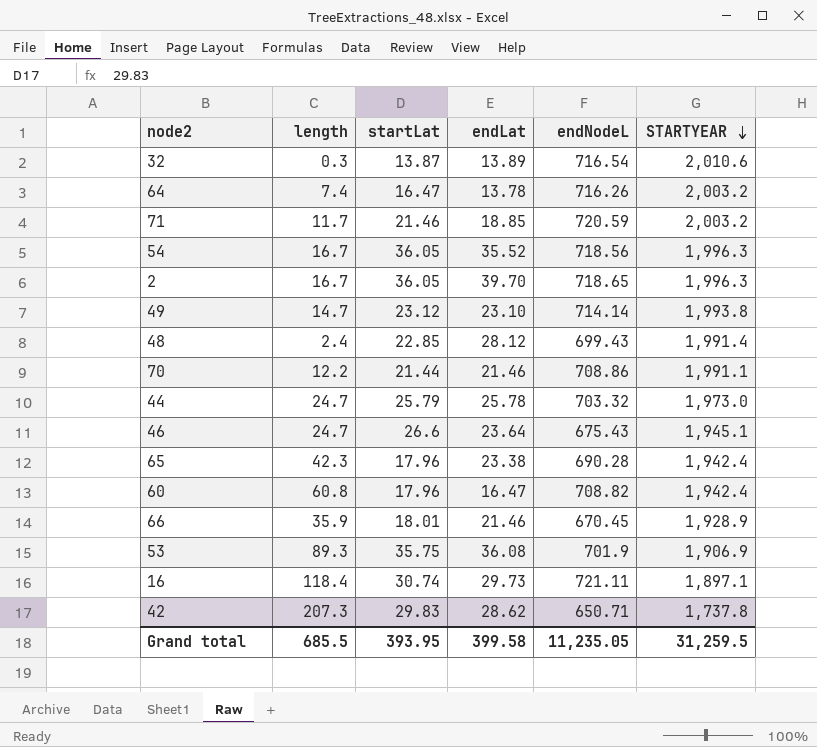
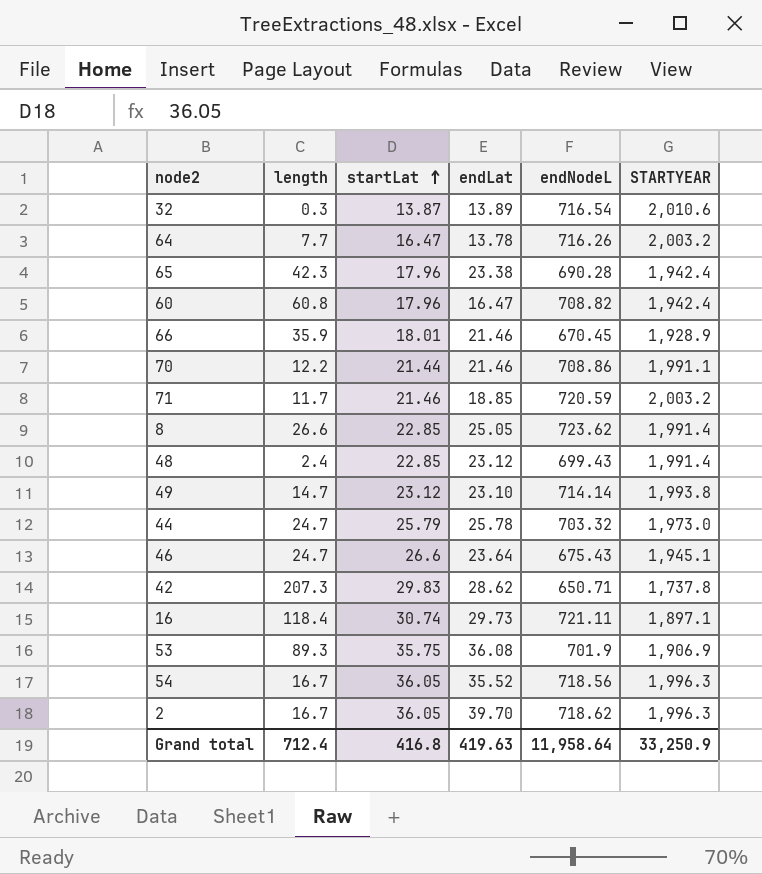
row order: STARTYEAR descending -> startLat ascending
64 | length: 7.4 -> 7.7
row 8: none -> 26.6 | 22.85 | 25.05 | 723.62 | 1,991.4
48 | endLat: 28.12 -> 23.12
2 | endNodeL: 718.65 -> 718.62
Grand total | length: 685.5 -> 712.4
Grand total | startLat: 393.95 -> 416.8
Grand total | endLat: 399.58 -> 419.63
Grand total | endNodeL: 11,235.05 -> 11,958.64
Grand total | STARTYEAR: 31,259.5 -> 33,250.9

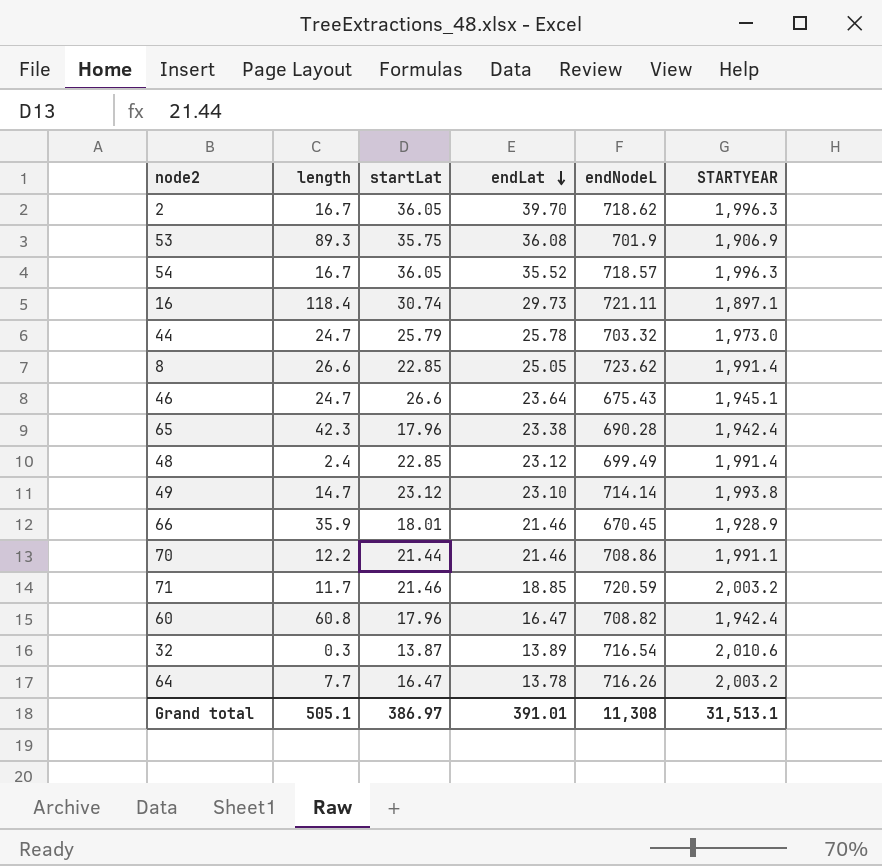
row order: startLat ascending -> endLat descending
row 42: 207.3 | 29.83 | 28.62 | 650.71 | 1,737.8 -> none
54 | endNodeL: 718.56 -> 718.57
48 | endNodeL: 699.43 -> 699.49
Grand total | length: 712.4 -> 505.1
Grand total | startLat: 416.8 -> 386.97
Grand total | endLat: 419.63 -> 391.01
Grand total | endNodeL: 11,958.64 -> 11,308
Grand total | STARTYEAR: 33,250.9 -> 31,513.1

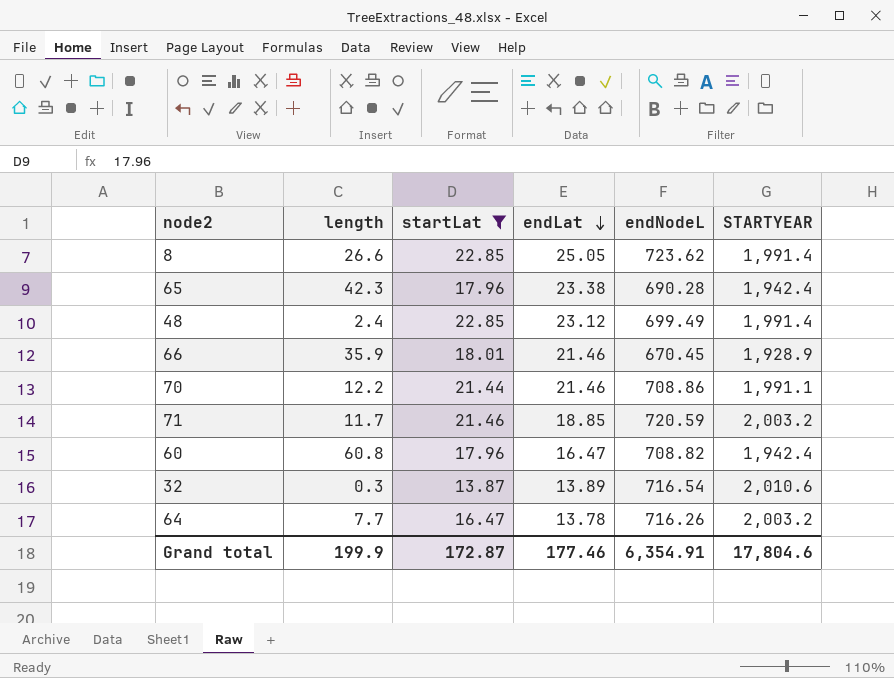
filter: none -> startLat <= 22.85
Grand total | length: 505.1 -> 199.9
Grand total | startLat: 386.97 -> 172.87
Grand total | endLat: 391.01 -> 177.46
Grand total | endNodeL: 11,308 -> 6,354.91
Grand total | STARTYEAR: 31,513.1 -> 17,804.6

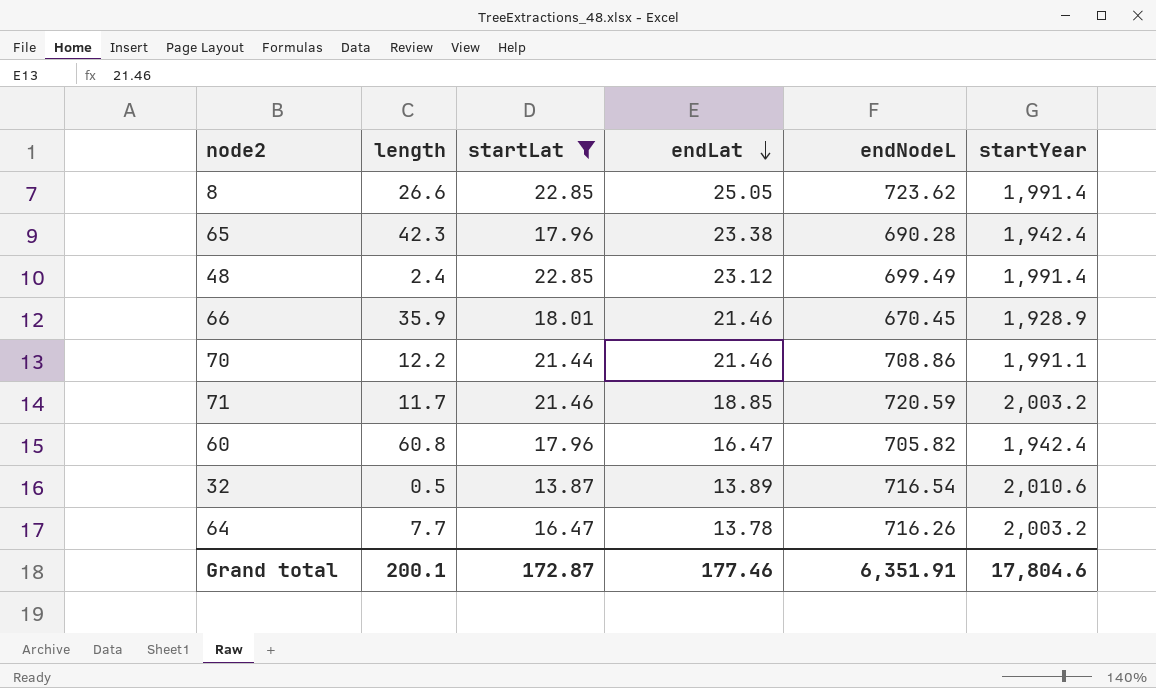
column name: STARTYEAR -> startYear
60 | endNodeL: 708.82 -> 705.82
32 | length: 0.3 -> 0.5
Grand total | length: 199.9 -> 200.1
Grand total | endNodeL: 6,354.91 -> 6,351.91

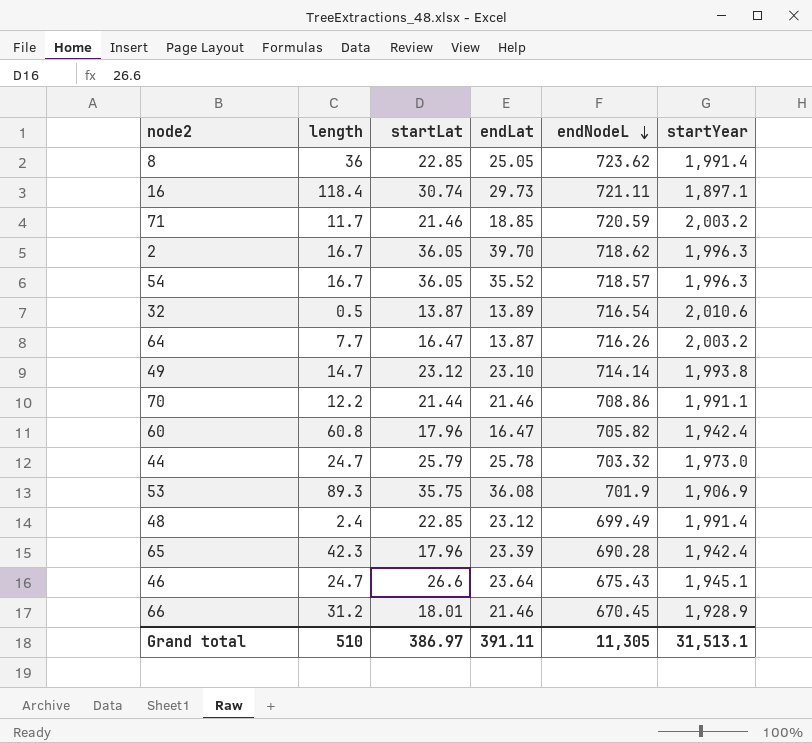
filter: startLat <= 22.85 -> none
row order: endLat descending -> endNodeL descending
8 | length: 26.6 -> 36
64 | endLat: 13.78 -> 13.87
65 | endLat: 23.38 -> 23.39
66 | length: 35.9 -> 31.2
Grand total | length: 200.1 -> 510
Grand total | startLat: 172.87 -> 386.97
Grand total | endLat: 177.46 -> 391.11
Grand total | endNodeL: 6,351.91 -> 11,305
Grand total | startYear: 17,804.6 -> 31,513.1

